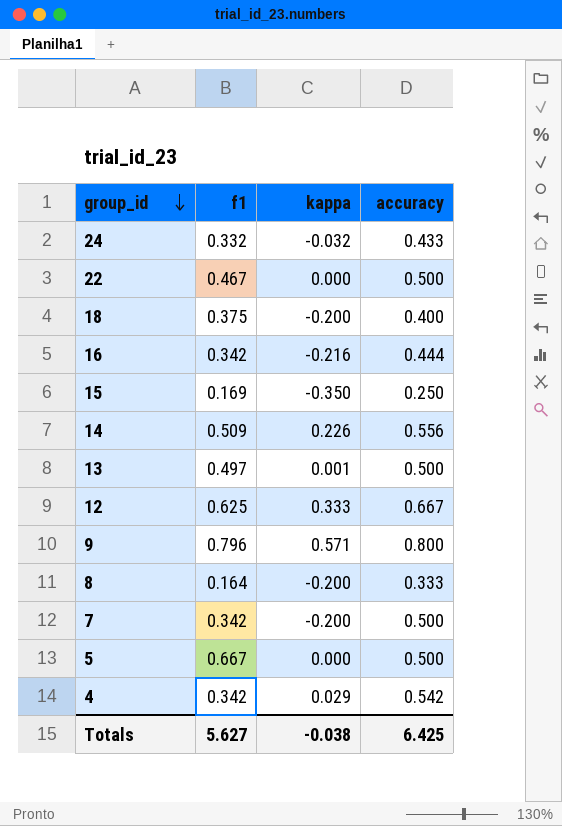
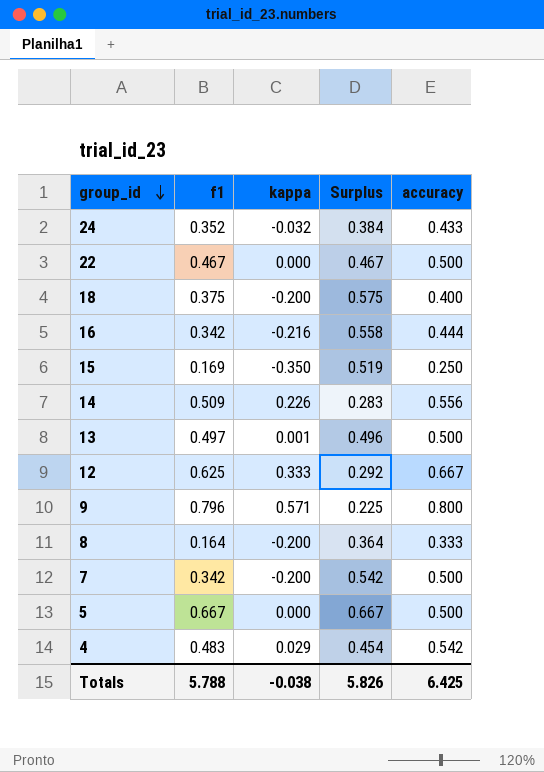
column Surplus | formula: none -> [f1] - [kappa]
24 | f1: 0.332 -> 0.352
4 | f1: 0.342 -> 0.483
Totals | f1: 5.627 -> 5.788

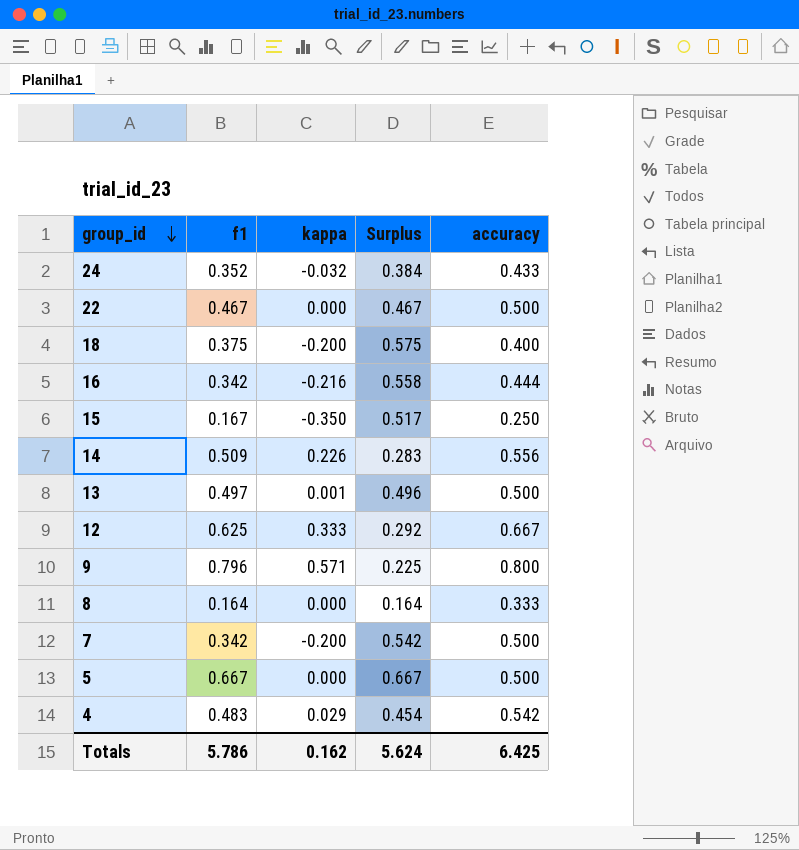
15 | f1: 0.169 -> 0.167
15 | Surplus: 0.519 -> 0.517
8 | kappa: -0.200 -> 0.000
8 | Surplus: 0.364 -> 0.164
Totals | f1: 5.788 -> 5.786
Totals | kappa: -0.038 -> 0.162
Totals | Surplus: 5.826 -> 5.624

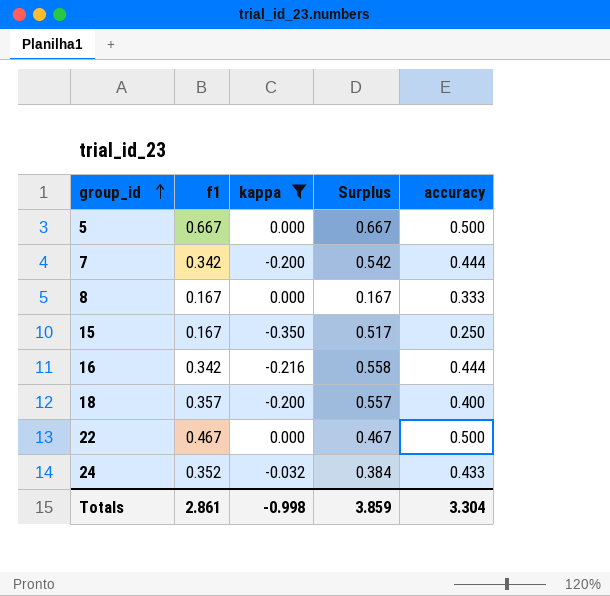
filter: none -> kappa <= 0.000
row order: group_id descending -> group_id ascending
7 | accuracy: 0.500 -> 0.444
8 | f1: 0.164 -> 0.167
8 | Surplus: 0.164 -> 0.167
18 | f1: 0.375 -> 0.357
18 | Surplus: 0.575 -> 0.557
Totals | f1: 5.786 -> 2.861
Totals | kappa: 0.162 -> -0.998
Totals | Surplus: 5.624 -> 3.859
Totals | accuracy: 6.425 -> 3.304

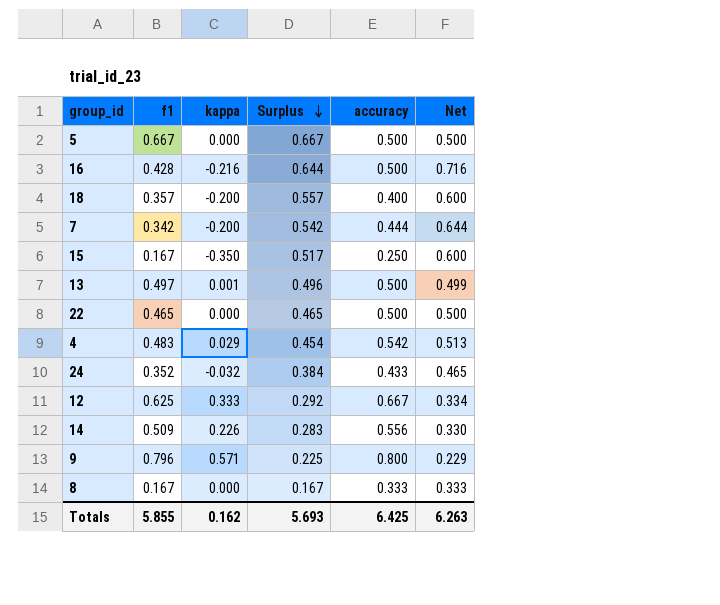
filter: kappa <= 0.000 -> none
row order: group_id ascending -> Surplus descending
column Net | formula: none -> [accuracy] - [kappa]
16 | f1: 0.342 -> 0.428
16 | Surplus: 0.558 -> 0.644
16 | accuracy: 0.444 -> 0.500
22 | f1: 0.467 -> 0.465
22 | Surplus: 0.467 -> 0.465
Totals | f1: 2.861 -> 5.855
Totals | kappa: -0.998 -> 0.162
Totals | Surplus: 3.859 -> 5.693
Totals | accuracy: 3.304 -> 6.425

